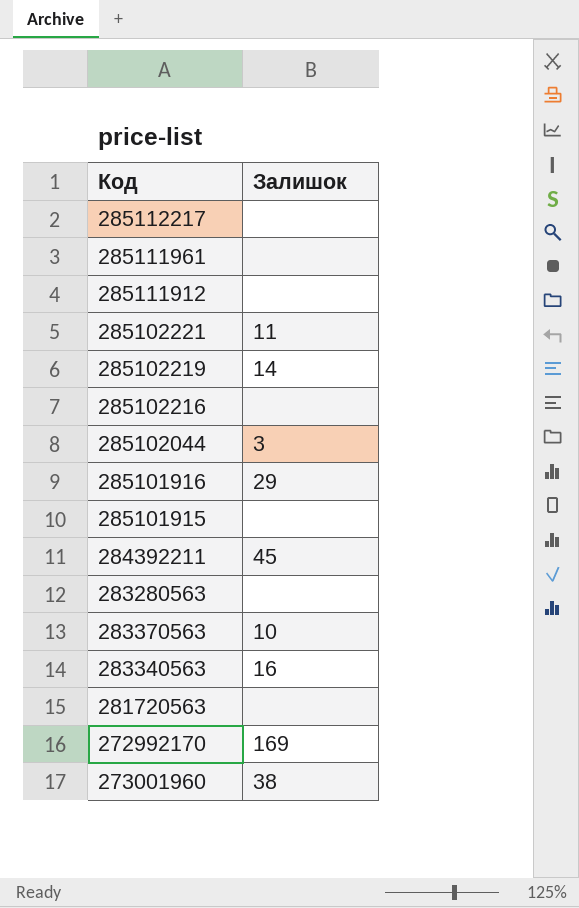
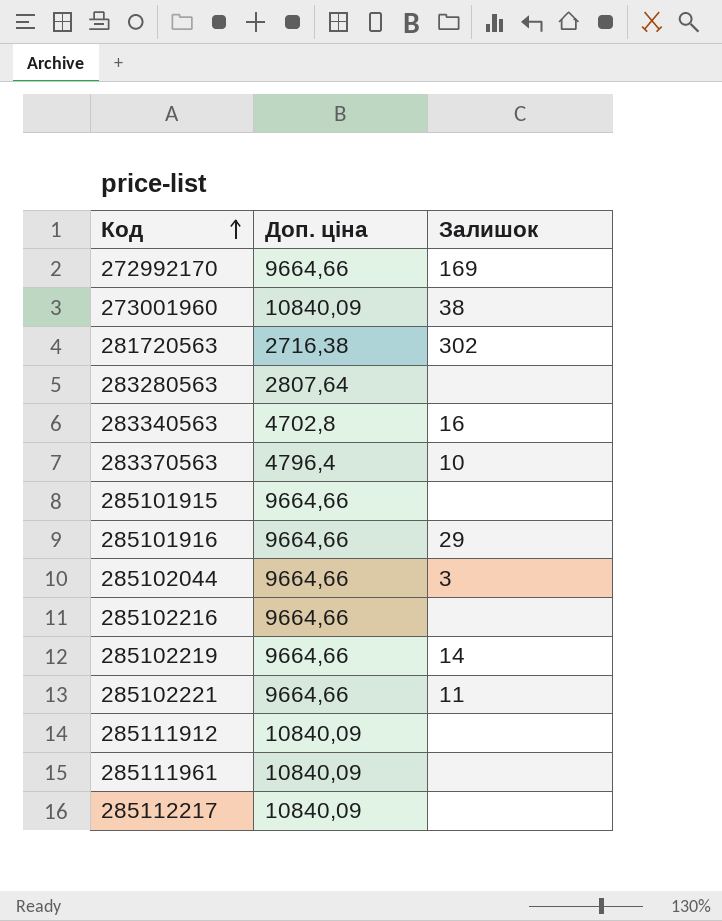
row order: none -> Код ascending
column Доп. ціна | position: none -> 2
row 284392211: 45 -> none
281720563 | Залишок: none -> 302

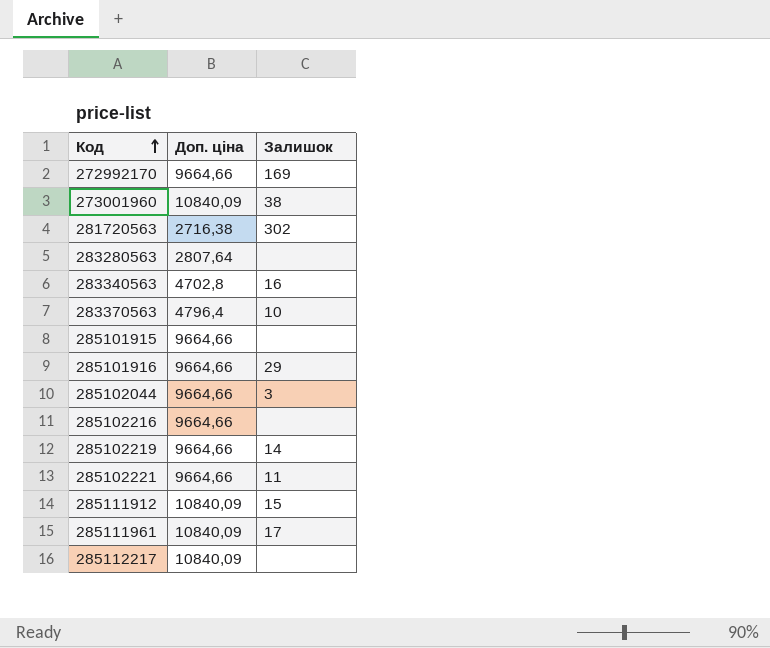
285111912 | Залишок: none -> 15
285111961 | Залишок: none -> 17

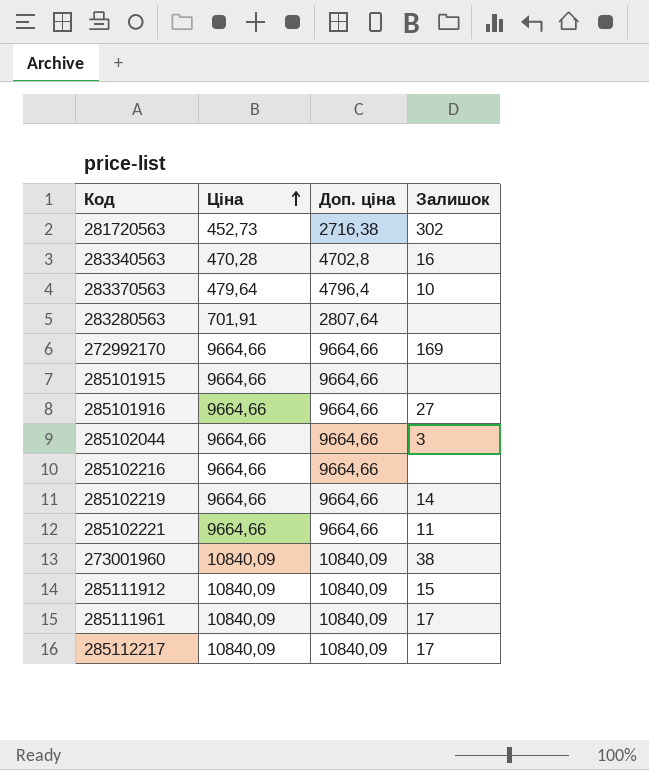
row order: Код ascending -> Ціна ascending
column Ціна | position: none -> 2
285101916 | Залишок: 29 -> 27
285112217 | Залишок: none -> 17

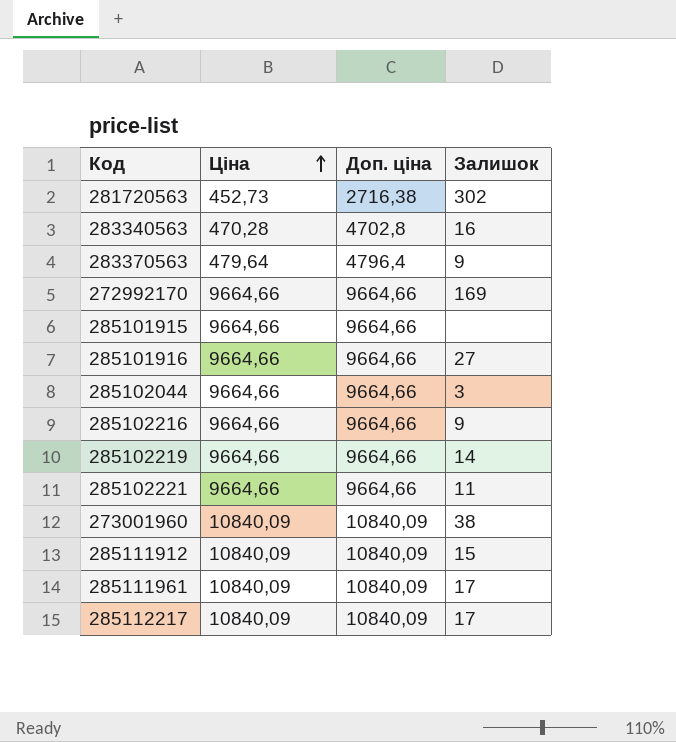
row 283280563: 701,91 | 2807,64 | none -> none
283370563 | Залишок: 10 -> 9
285102216 | Залишок: none -> 9

